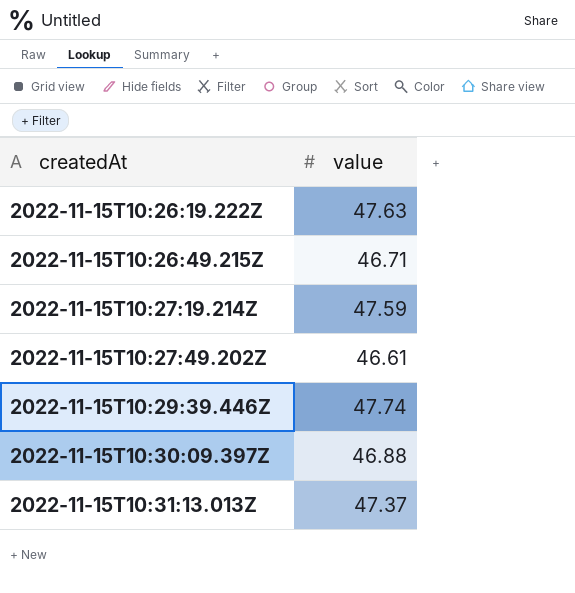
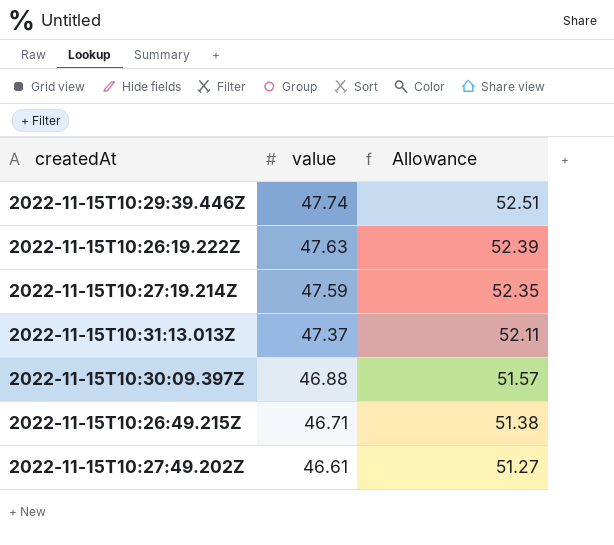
row order: createdAt ascending -> value descending
column Allowance | formula: none -> [value] * 1.1

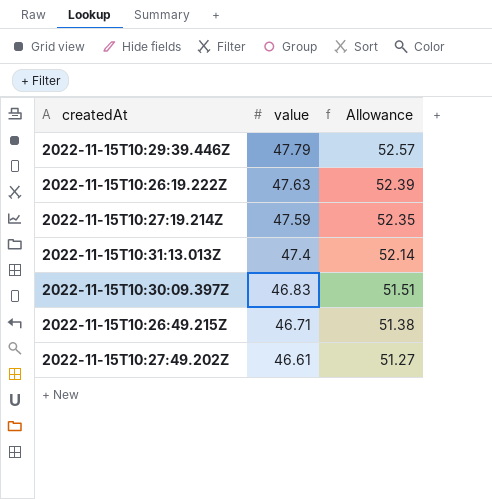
2022-11-15T10:29:39.446Z | value: 47.74 -> 47.79
2022-11-15T10:29:39.446Z | Allowance: 52.51 -> 52.57
2022-11-15T10:31:13.013Z | value: 47.37 -> 47.4
2022-11-15T10:31:13.013Z | Allowance: 52.11 -> 52.14
2022-11-15T10:30:09.397Z | value: 46.88 -> 46.83
2022-11-15T10:30:09.397Z | Allowance: 51.57 -> 51.51

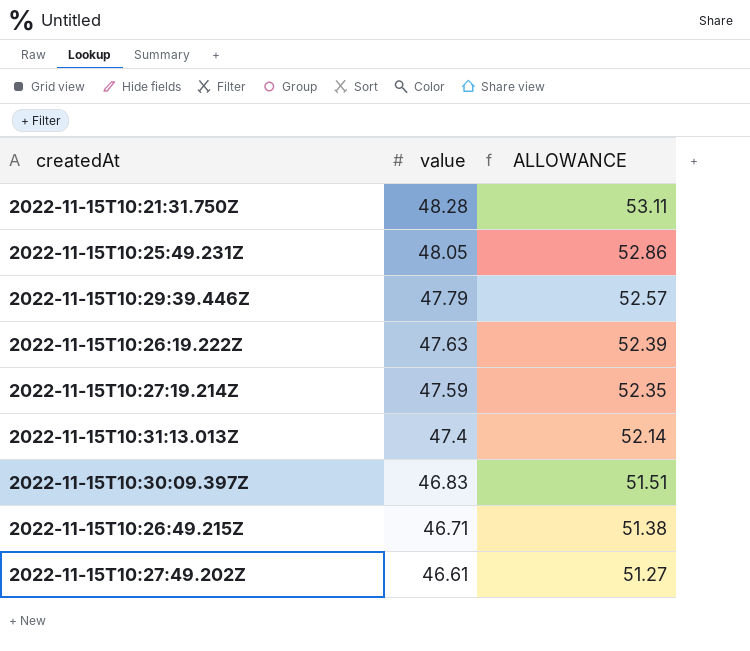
column name: Allowance -> ALLOWANCE
row 2022-11-15T10:21:31.750Z: none -> 48.28 | 53.11
row 2022-11-15T10:25:49.231Z: none -> 48.05 | 52.86

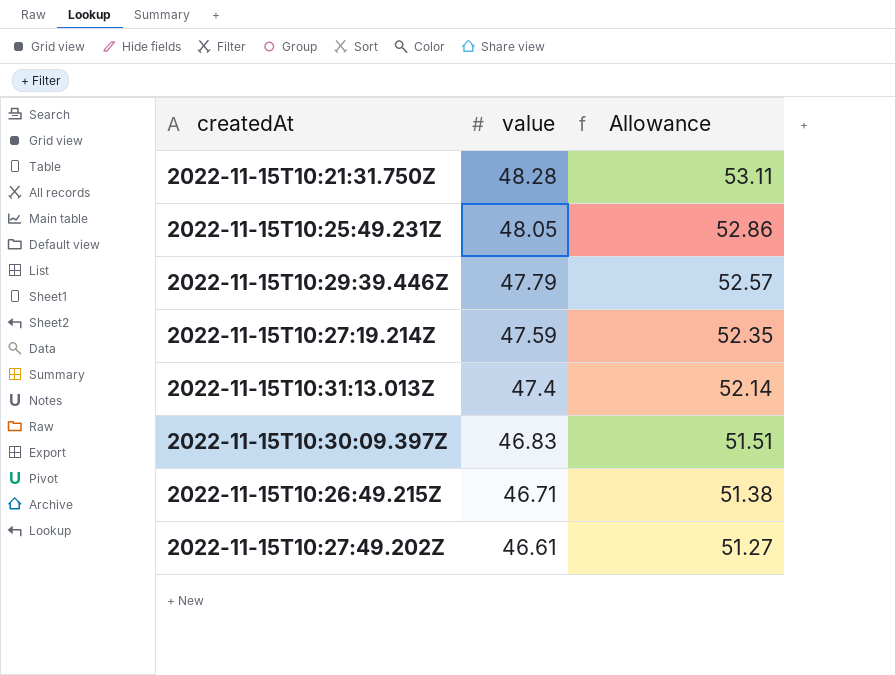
column name: ALLOWANCE -> Allowance
row 2022-11-15T10:26:19.222Z: 47.63 | 52.39 -> none

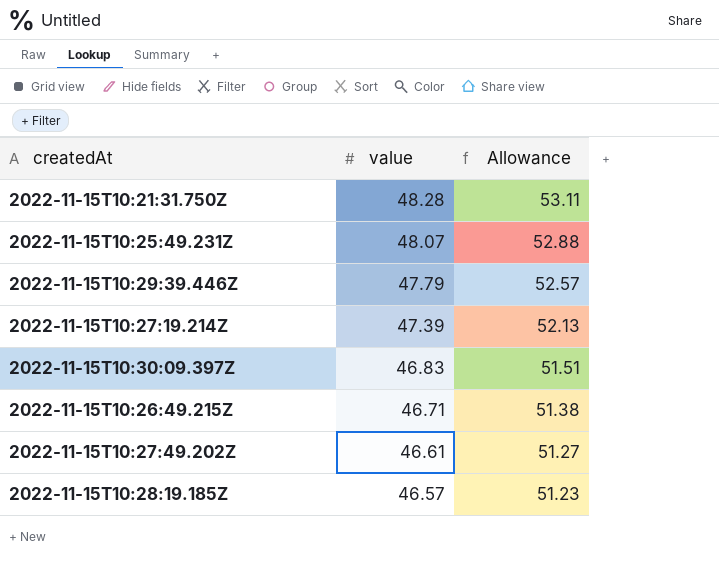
row 2022-11-15T10:31:13.013Z: 47.4 | 52.14 -> none
2022-11-15T10:25:49.231Z | value: 48.05 -> 48.07
2022-11-15T10:25:49.231Z | Allowance: 52.86 -> 52.88
2022-11-15T10:27:19.214Z | value: 47.59 -> 47.39
2022-11-15T10:27:19.214Z | Allowance: 52.35 -> 52.13
row 2022-11-15T10:28:19.185Z: none -> 46.57 | 51.23

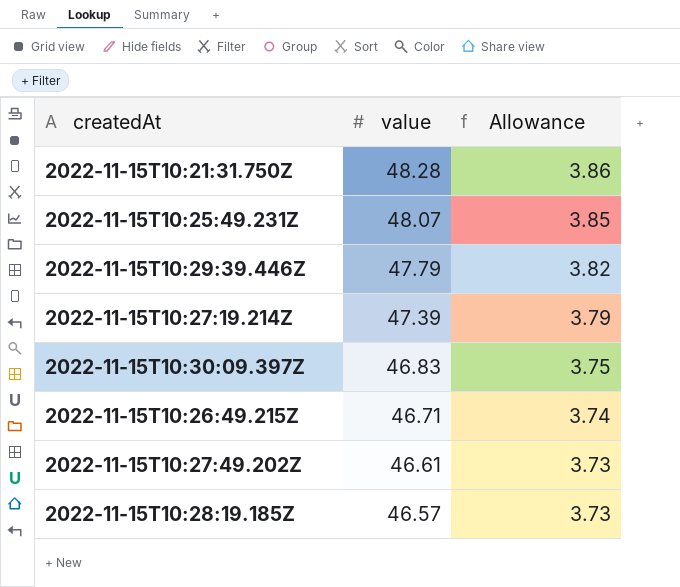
column Allowance | formula: [value] * 1.1 -> [value] * 0.08

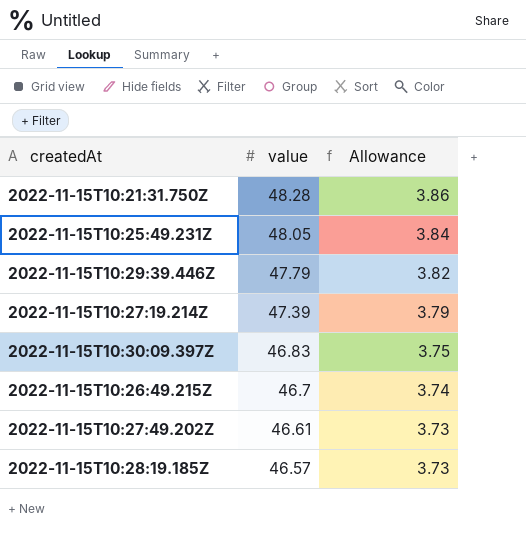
2022-11-15T10:25:49.231Z | value: 48.07 -> 48.05
2022-11-15T10:25:49.231Z | Allowance: 3.85 -> 3.84
2022-11-15T10:26:49.215Z | value: 46.71 -> 46.7

